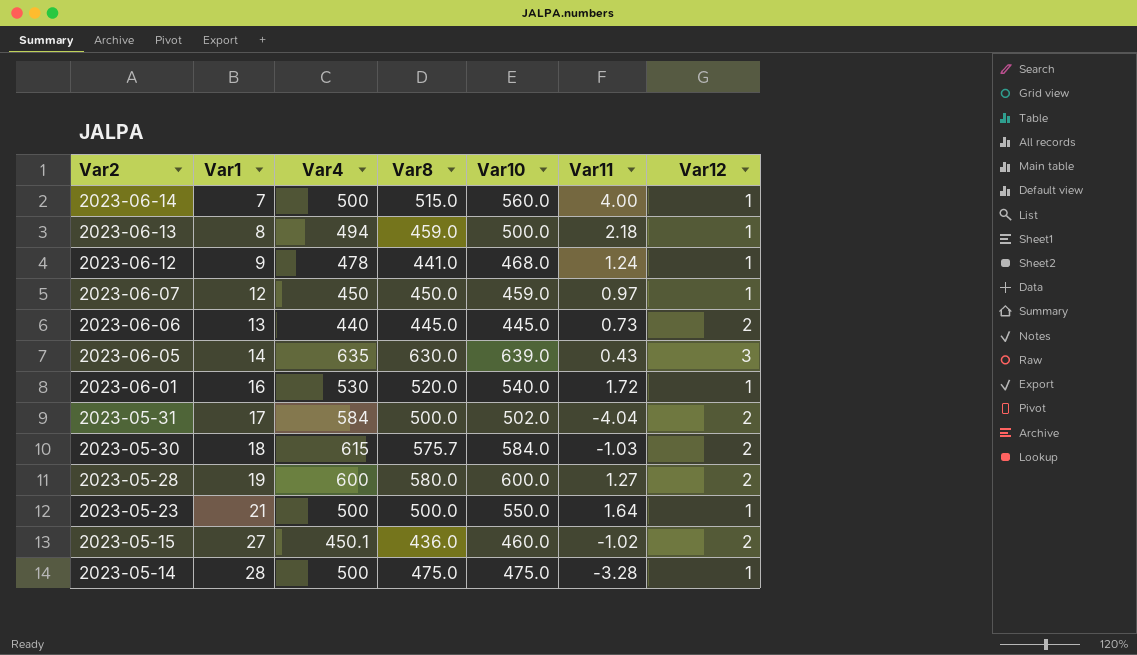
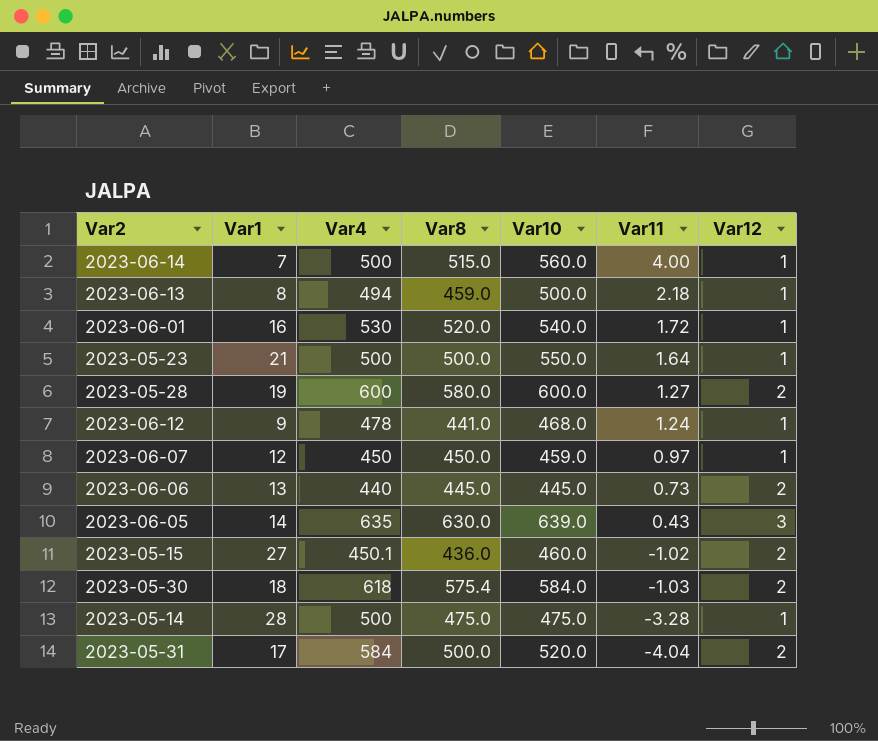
row order: Var2 descending -> Var11 descending
2023-05-30 | Var4: 615 -> 618
2023-05-30 | Var8: 575.7 -> 575.4
2023-05-31 | Var10: 502.0 -> 520.0

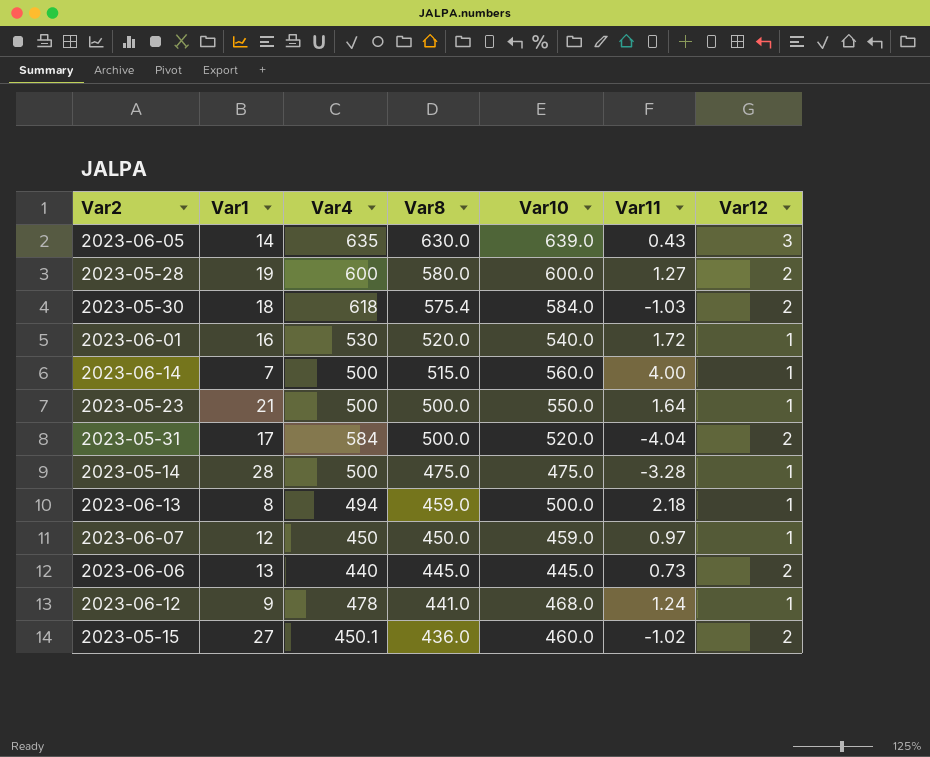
row order: Var11 descending -> Var8 descending

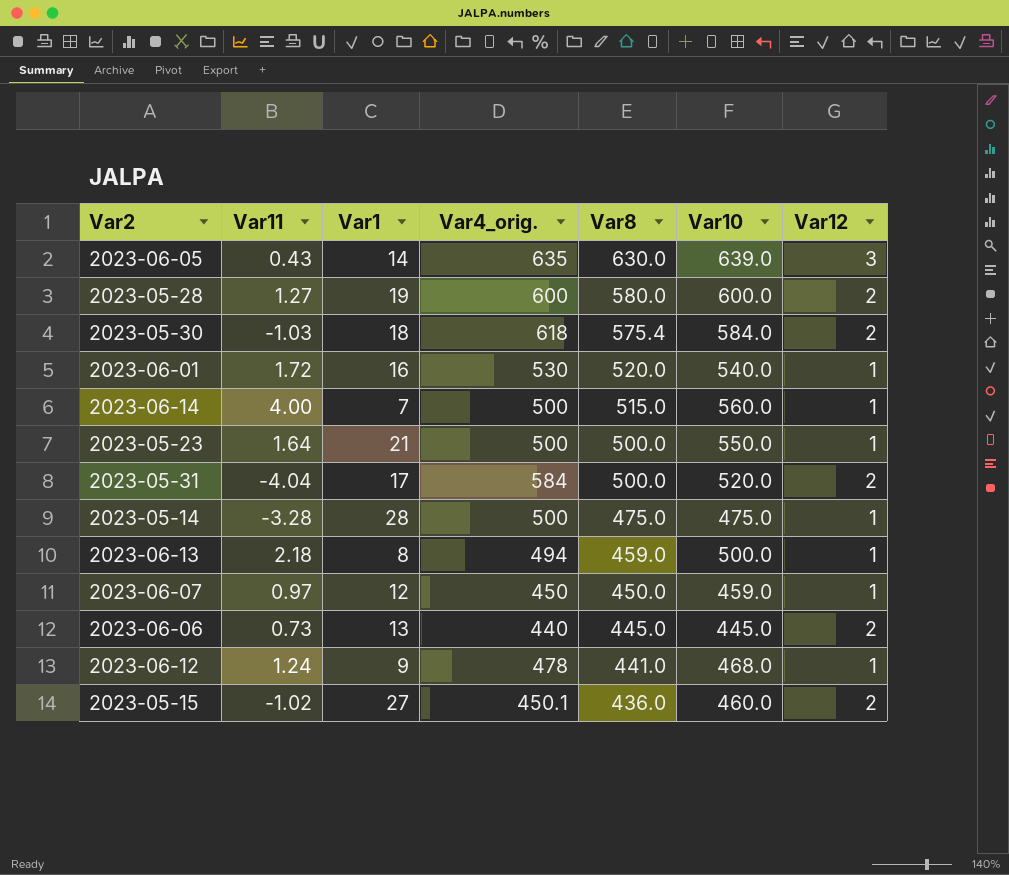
column Var11 | position: 6 -> 2
column name: Var4 -> Var4_orig.

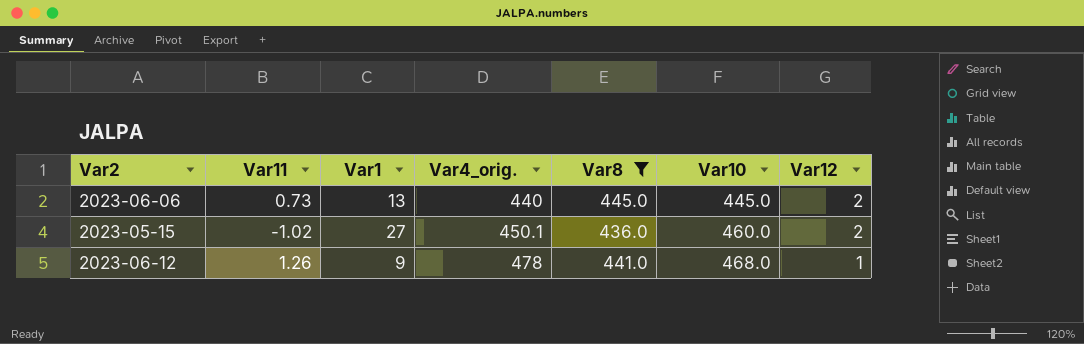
filter: none -> Var8 <= 445.0
row order: Var8 descending -> Var4_orig. ascending
2023-06-12 | Var11: 1.24 -> 1.26

